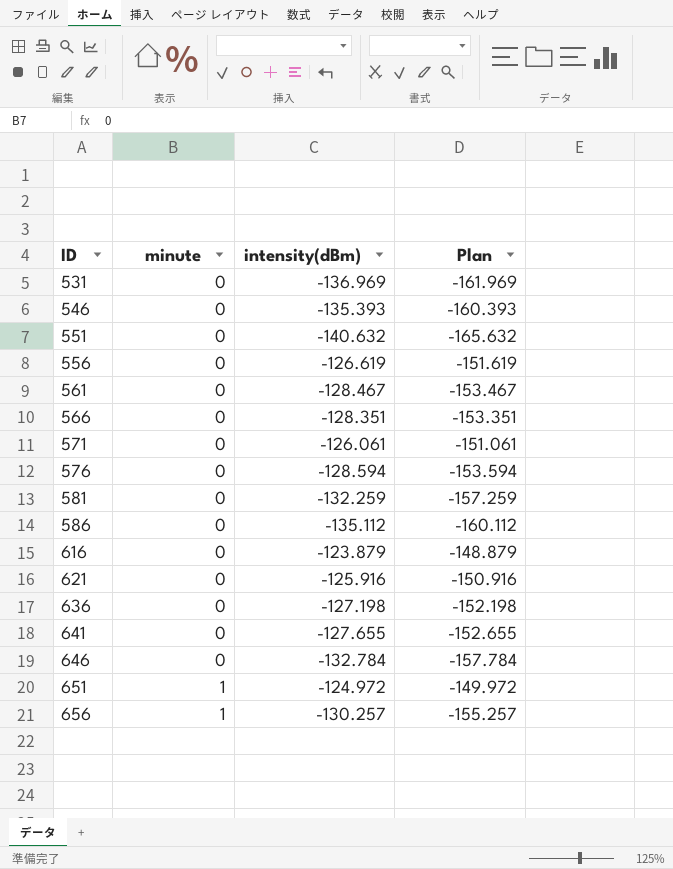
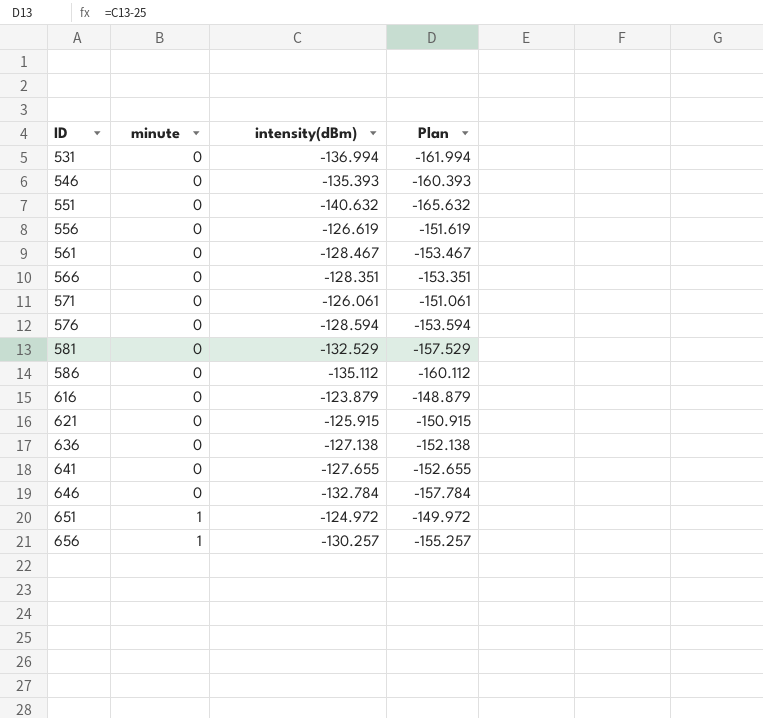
531 | intensity(dBm): -136.969 -> -136.994
531 | Plan: -161.969 -> -161.994
581 | intensity(dBm): -132.259 -> -132.529
581 | Plan: -157.259 -> -157.529
621 | intensity(dBm): -125.916 -> -125.915
621 | Plan: -150.916 -> -150.915
636 | intensity(dBm): -127.198 -> -127.138
636 | Plan: -152.198 -> -152.138

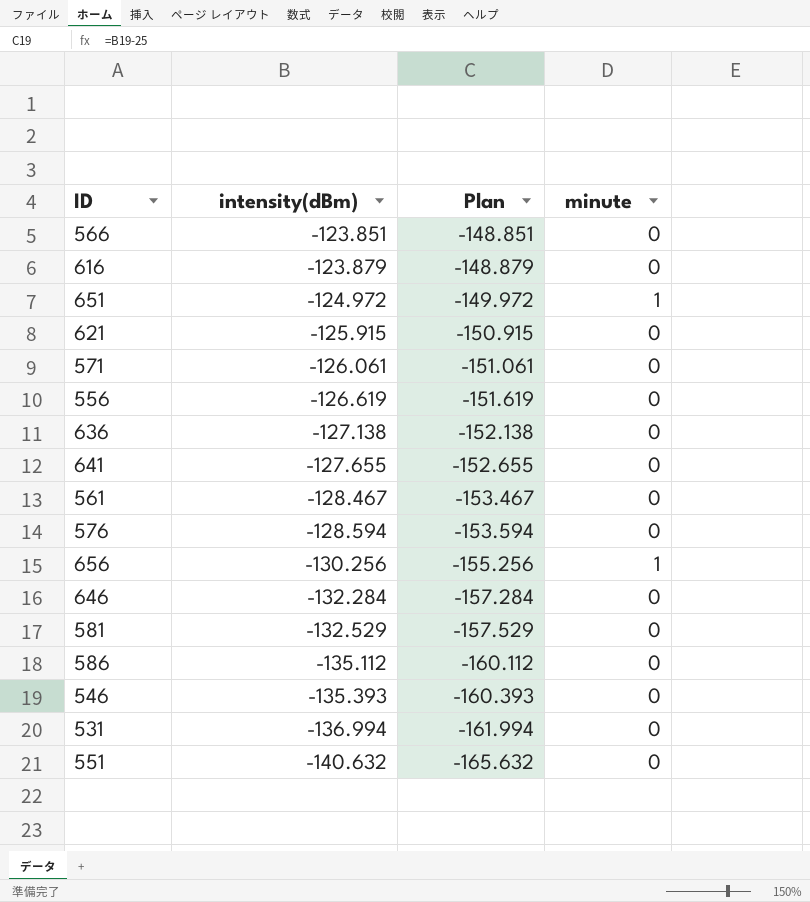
row order: ID ascending -> intensity(dBm) descending
column minute | position: 2 -> 4
566 | intensity(dBm): -128.351 -> -123.851
566 | Plan: -153.351 -> -148.851
656 | intensity(dBm): -130.257 -> -130.256
656 | Plan: -155.257 -> -155.256
646 | intensity(dBm): -132.784 -> -132.284
646 | Plan: -157.784 -> -157.284

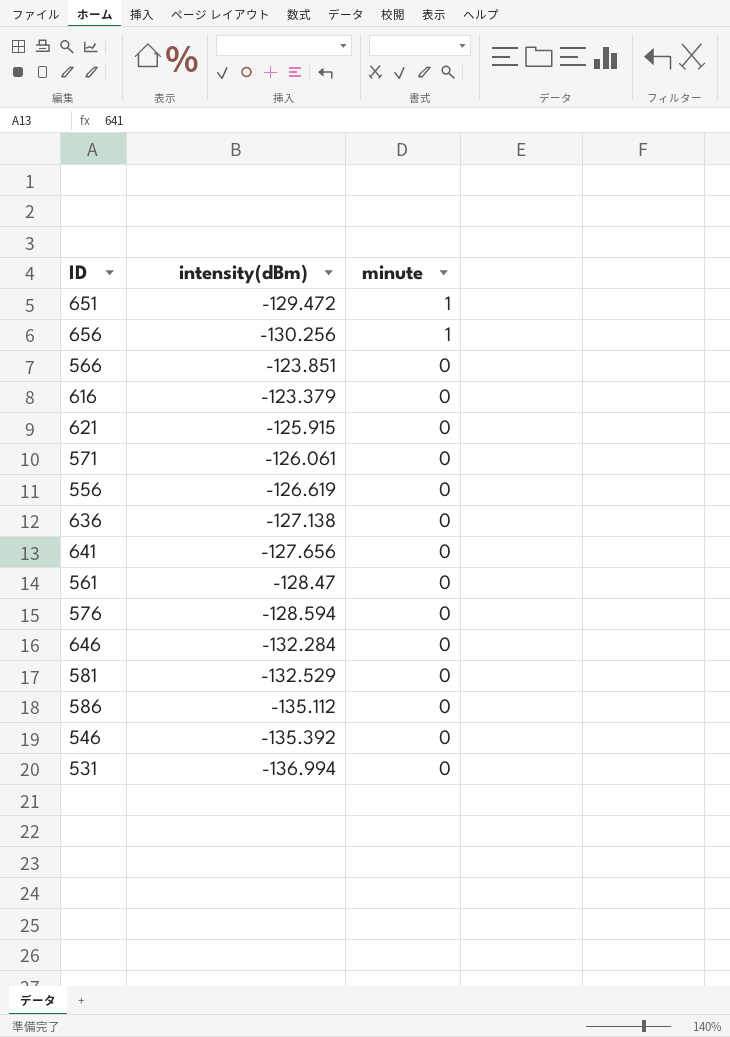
row order: intensity(dBm) descending -> minute descending
column Plan | formula: [intensity(dBm)] - 25 -> none
row 551: -140.632 | -165.632 | 0 -> none
651 | intensity(dBm): -124.972 -> -129.472
616 | intensity(dBm): -123.879 -> -123.379
641 | intensity(dBm): -127.655 -> -127.656
561 | intensity(dBm): -128.467 -> -128.47
546 | intensity(dBm): -135.393 -> -135.392

